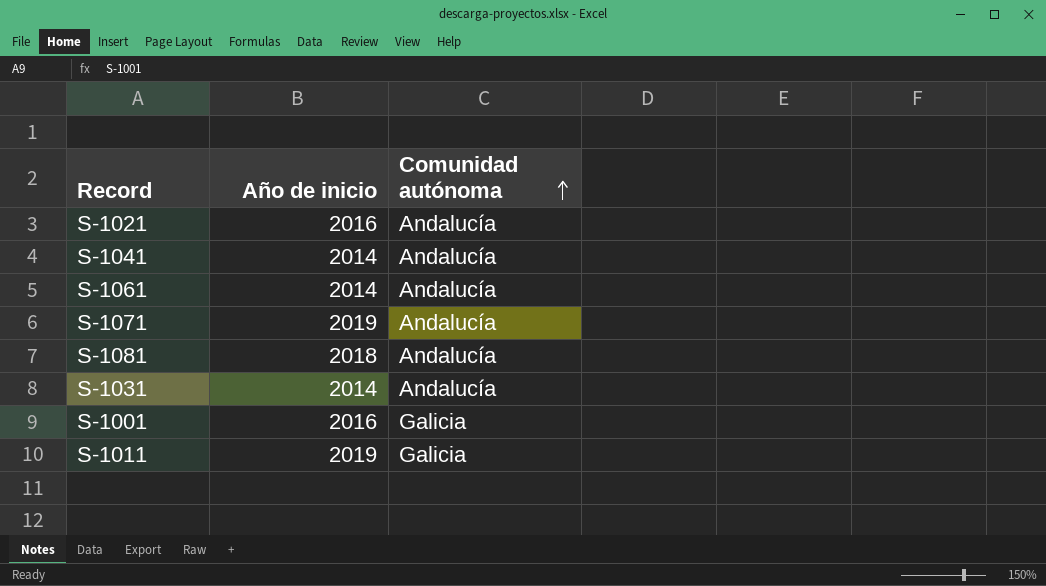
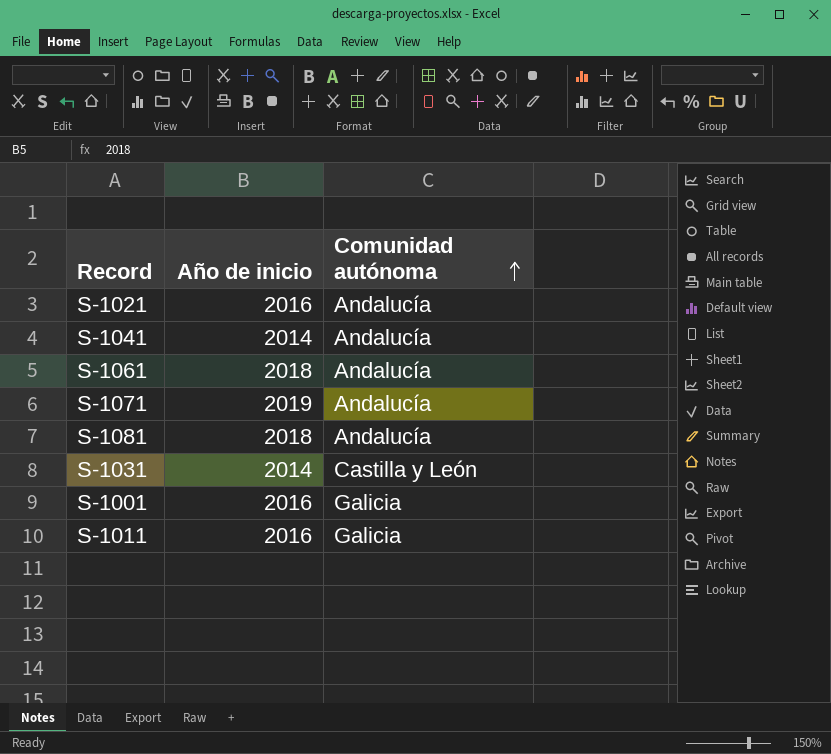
S-1061 | Año de inicio: 2014 -> 2018
S-1031 | Comunidad autónoma: Andalucía -> Castilla y León
S-1011 | Año de inicio: 2019 -> 2016

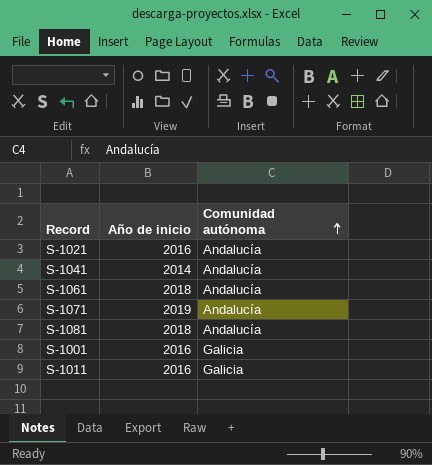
row S-1031: 2014 | Castilla y León -> none

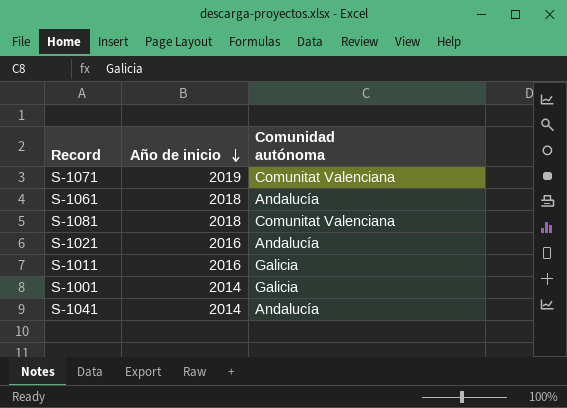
row order: Comunidad autónoma ascending -> Año de inicio descending
S-1071 | Comunidad autónoma: Andalucía -> Comunitat Valenciana
S-1081 | Comunidad autónoma: Andalucía -> Comunitat Valenciana
S-1001 | Año de inicio: 2016 -> 2014

